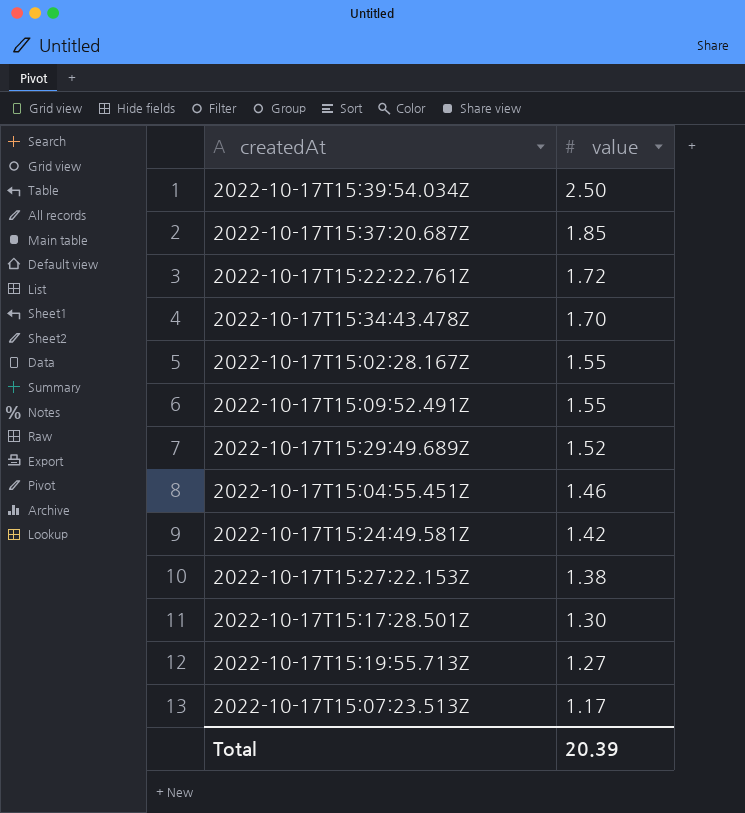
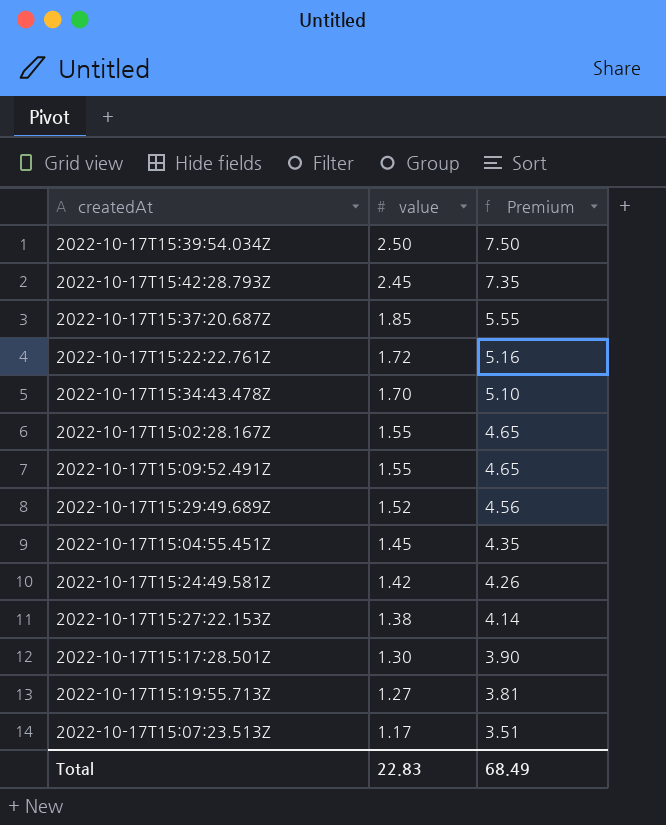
column Premium | formula: none -> [value] * 3
row 2022-10-17T15:42:28.793Z: none -> 2.45 | 7.35
2022-10-17T15:04:55.451Z | value: 1.46 -> 1.45
Total | value: 20.39 -> 22.83

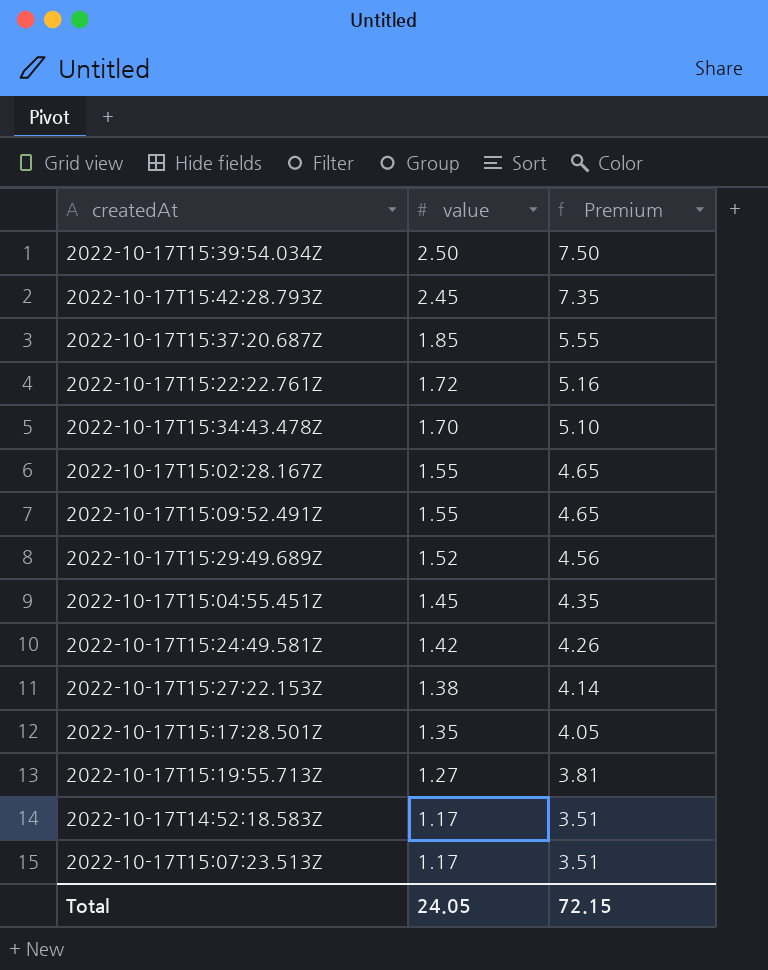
2022-10-17T15:17:28.501Z | value: 1.30 -> 1.35
2022-10-17T15:17:28.501Z | Premium: 3.90 -> 4.05
row 2022-10-17T14:52:18.583Z: none -> 1.17 | 3.51
Total | value: 22.83 -> 24.05
Total | Premium: 68.49 -> 72.15

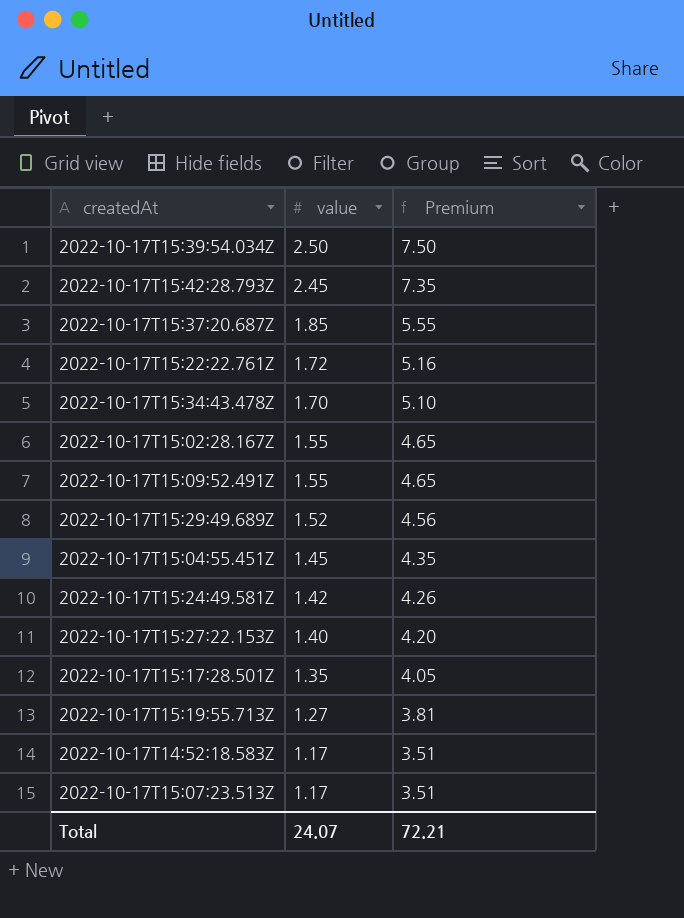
2022-10-17T15:27:22.153Z | value: 1.38 -> 1.40
2022-10-17T15:27:22.153Z | Premium: 4.14 -> 4.20
Total | value: 24.05 -> 24.07
Total | Premium: 72.15 -> 72.21

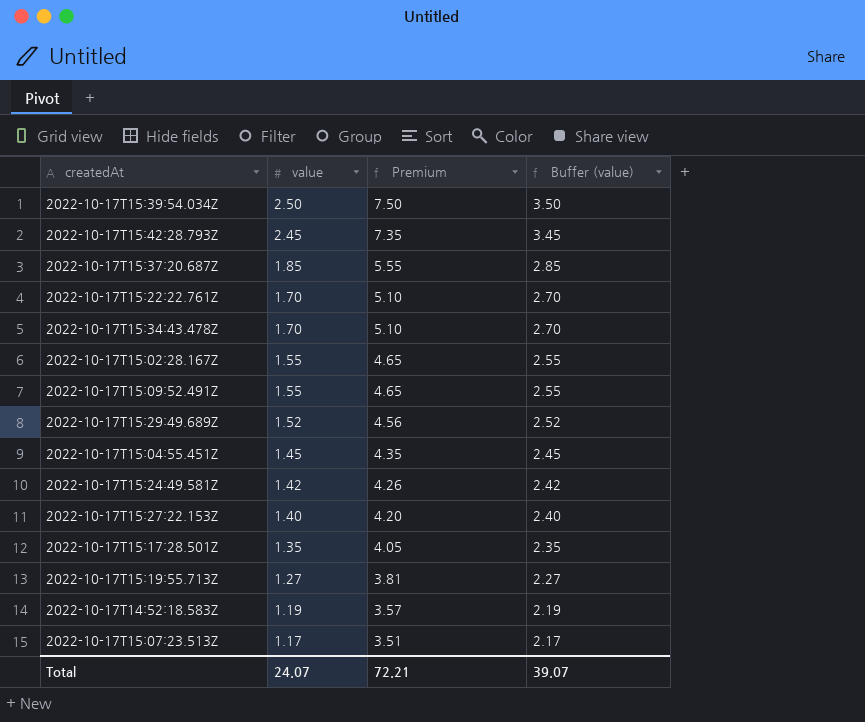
column Buffer (value) | formula: none -> [value] + 1
2022-10-17T15:22:22.761Z | value: 1.72 -> 1.70
2022-10-17T15:22:22.761Z | Premium: 5.16 -> 5.10
2022-10-17T14:52:18.583Z | value: 1.17 -> 1.19
2022-10-17T14:52:18.583Z | Premium: 3.51 -> 3.57

